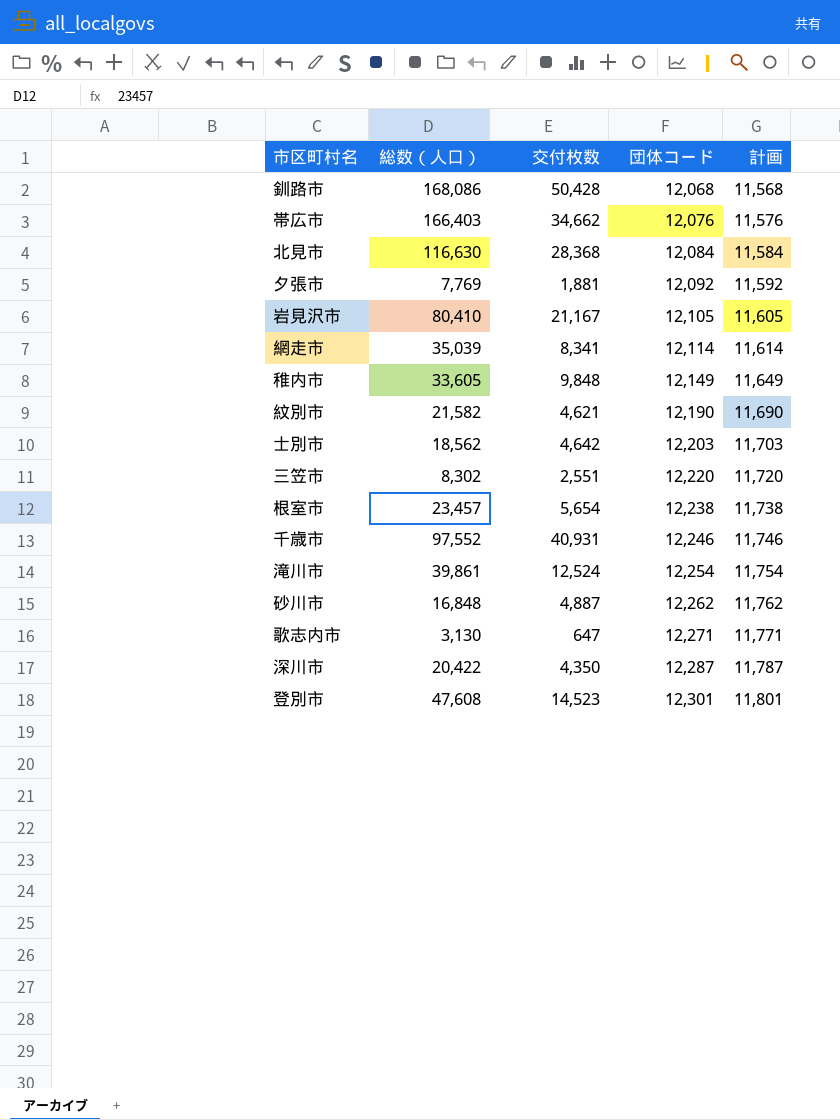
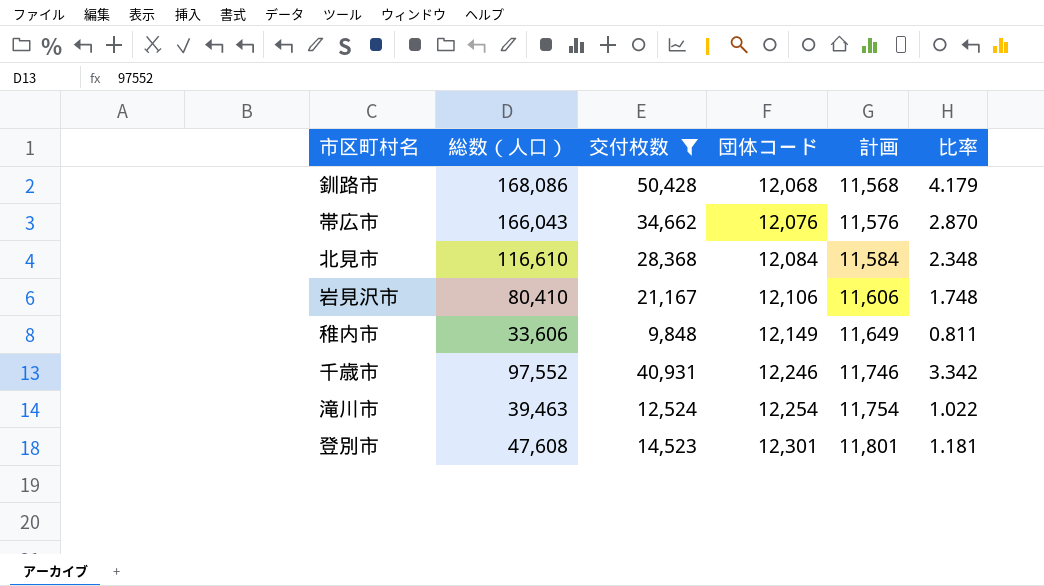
filter: none -> 交付枚数 >= 9,848
column 比率 | formula: none -> [交付枚数] / [団体コード]
帯広市 | 総数（人口）: 166,403 -> 166,043
北見市 | 総数（人口）: 116,630 -> 116,610
岩見沢市 | 団体コード: 12,105 -> 12,106
岩見沢市 | 計画: 11,605 -> 11,606
稚内市 | 総数（人口）: 33,605 -> 33,606
滝川市 | 総数（人口）: 39,861 -> 39,463

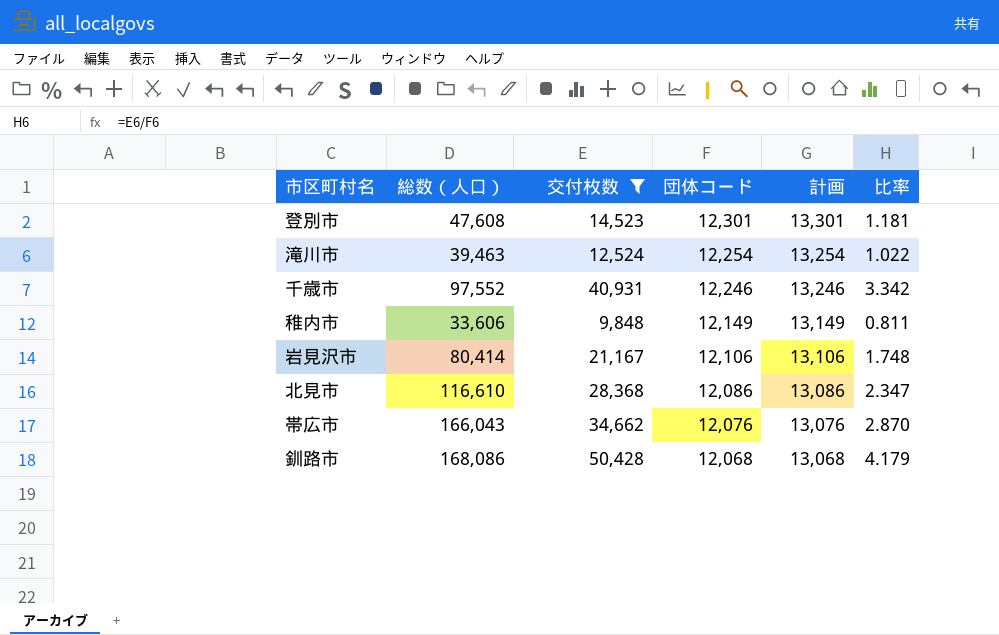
row order: 団体コード ascending -> 団体コード descending
column 計画 | formula: [団体コード] - 500 -> [団体コード] + 1000
岩見沢市 | 総数（人口）: 80,410 -> 80,414
北見市 | 団体コード: 12,084 -> 12,086
北見市 | 比率: 2.348 -> 2.347

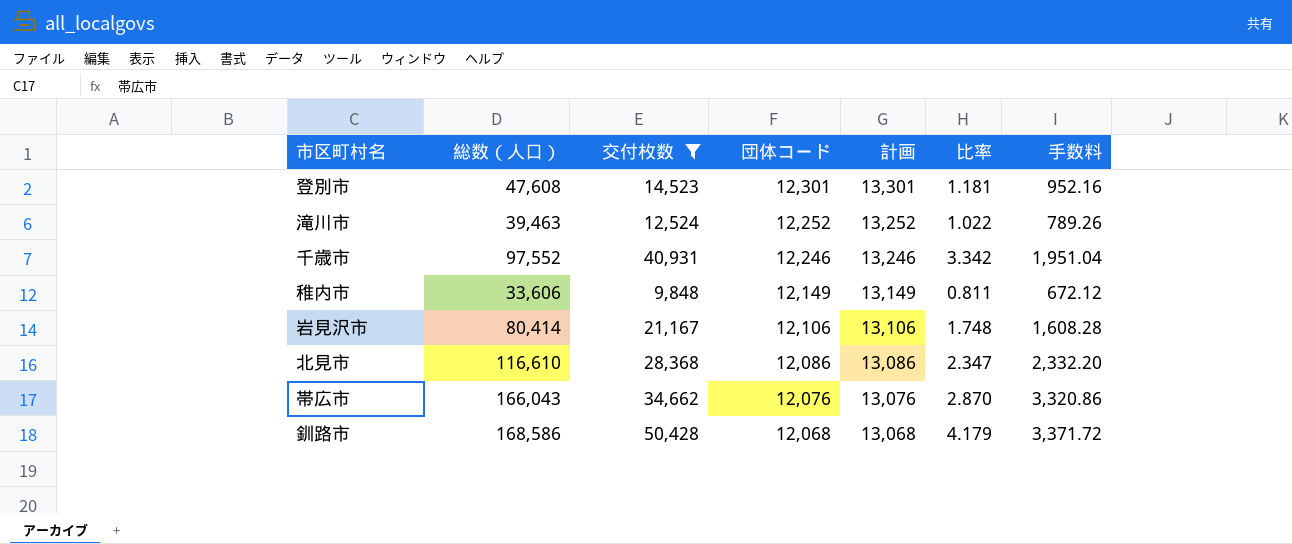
column 手数料 | formula: none -> [総数（人口）] * 0.02
滝川市 | 団体コード: 12,254 -> 12,252
滝川市 | 計画: 13,254 -> 13,252
釧路市 | 総数（人口）: 168,086 -> 168,586

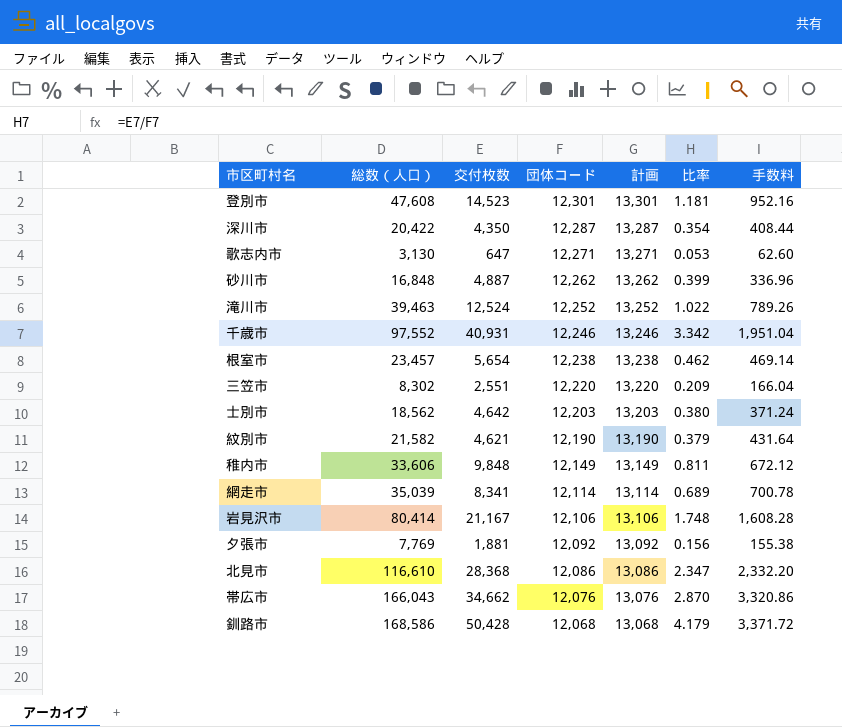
filter: 交付枚数 >= 9,848 -> none

